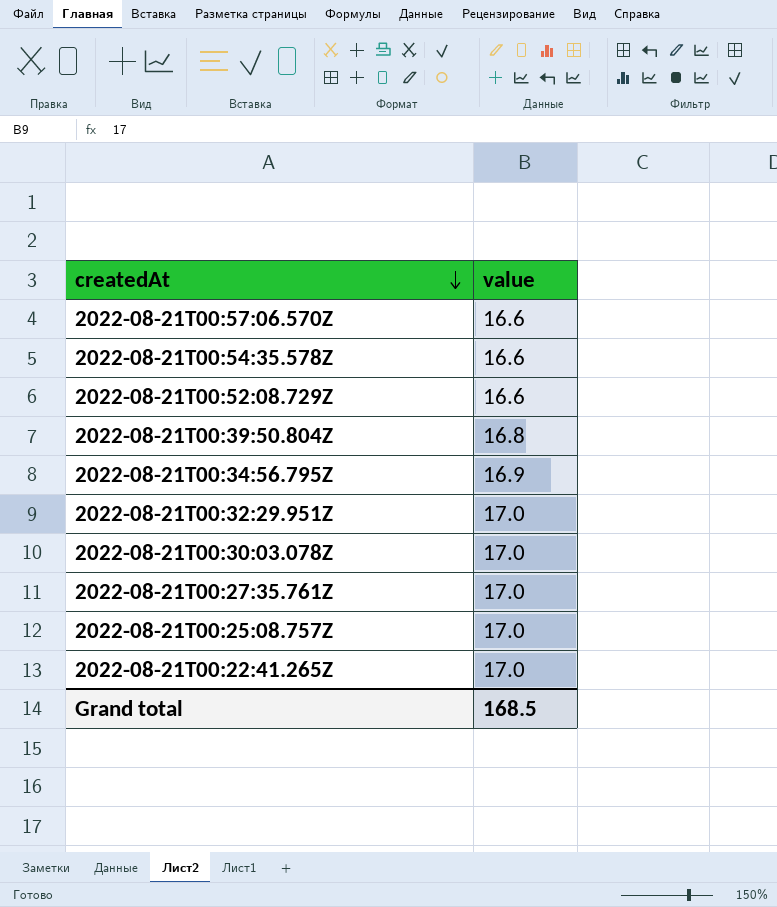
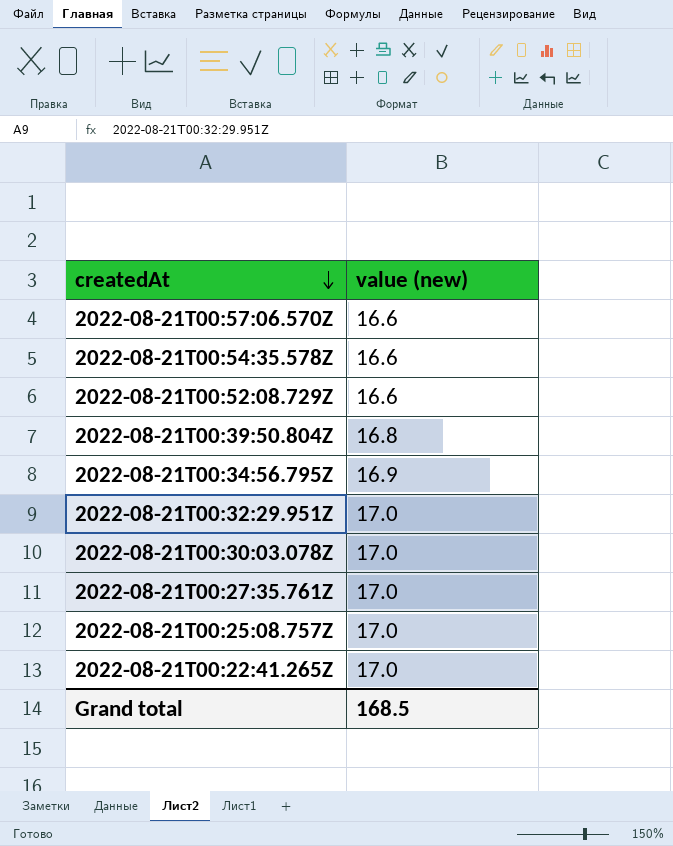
column name: value -> value (new)

